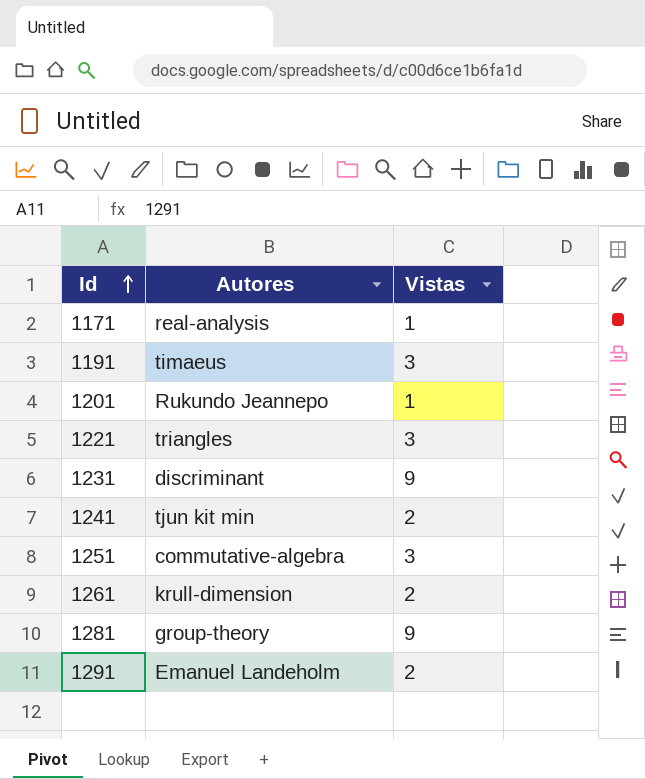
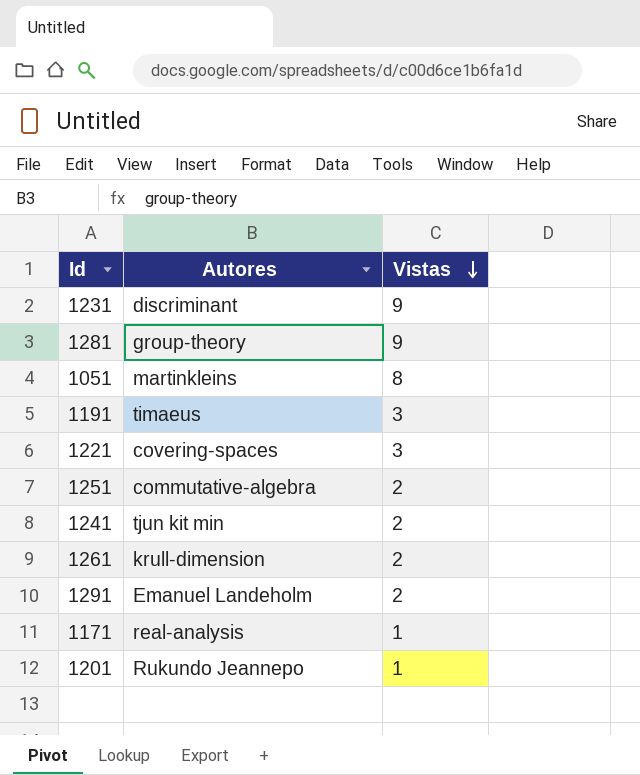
row order: Id ascending -> Vistas descending
row 1051: none -> martinkleins | 8
1221 | Autores: triangles -> covering-spaces
1251 | Vistas: 3 -> 2

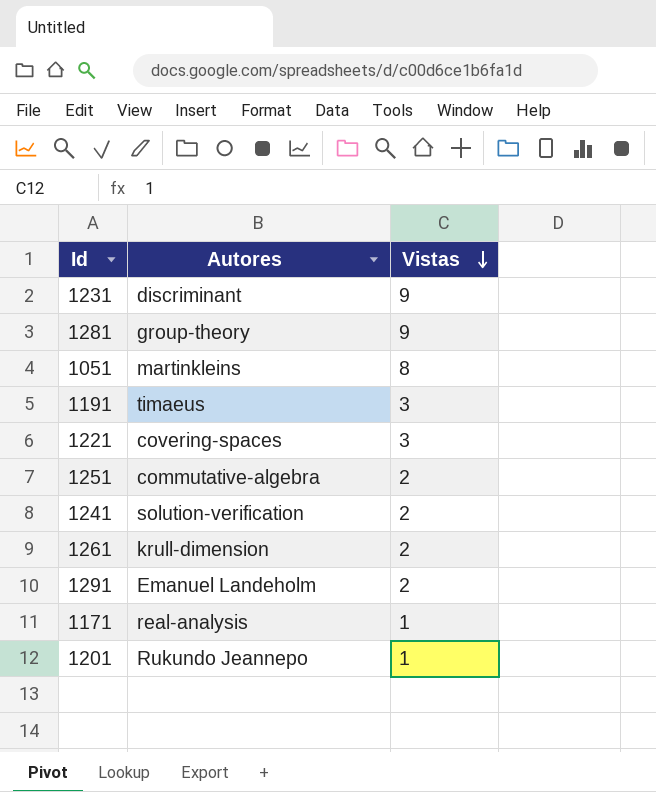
1241 | Autores: tjun kit min -> solution-verification

